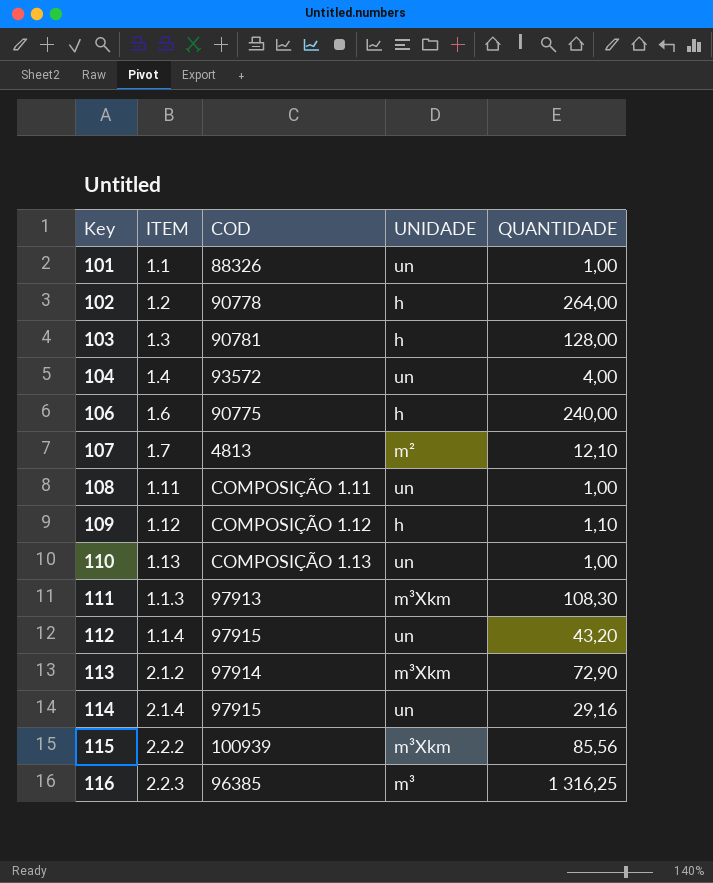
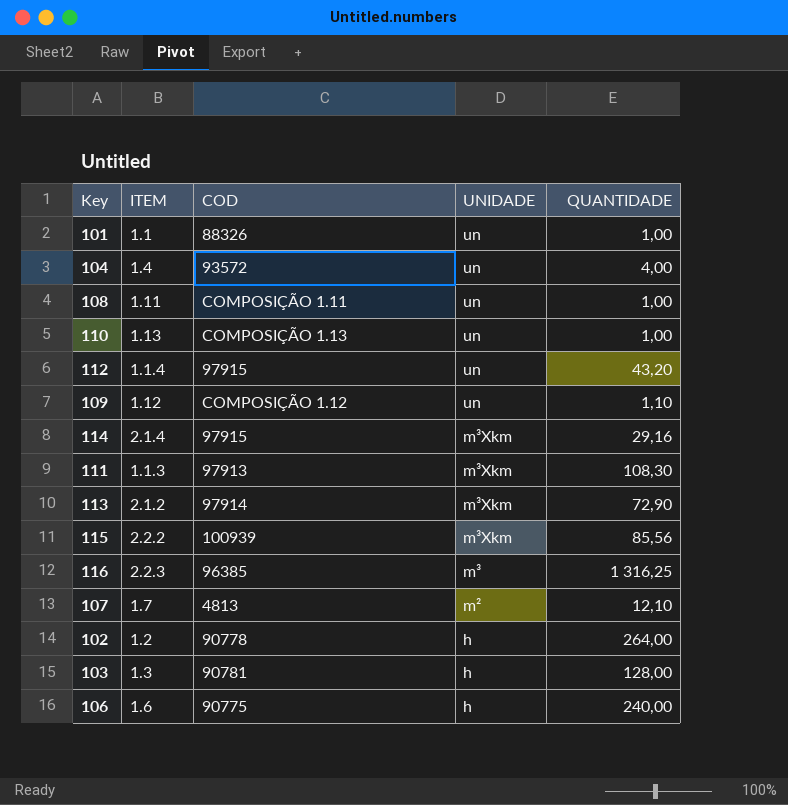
row order: Key ascending -> UNIDADE descending
109 | UNIDADE: h -> un
114 | UNIDADE: un -> m³Xkm

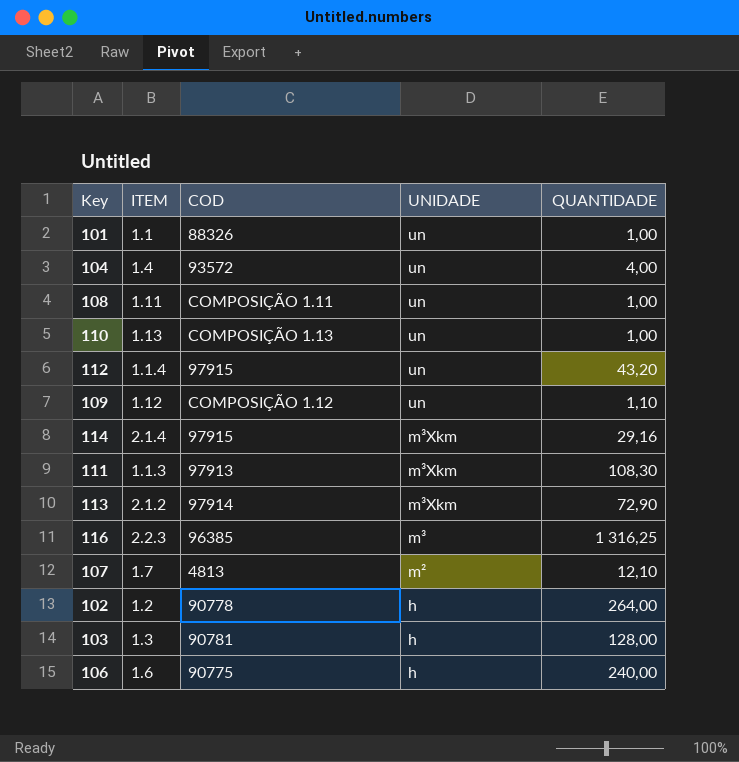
row 115: 2.2.2 | 100939 | m³Xkm | 85,56 -> none

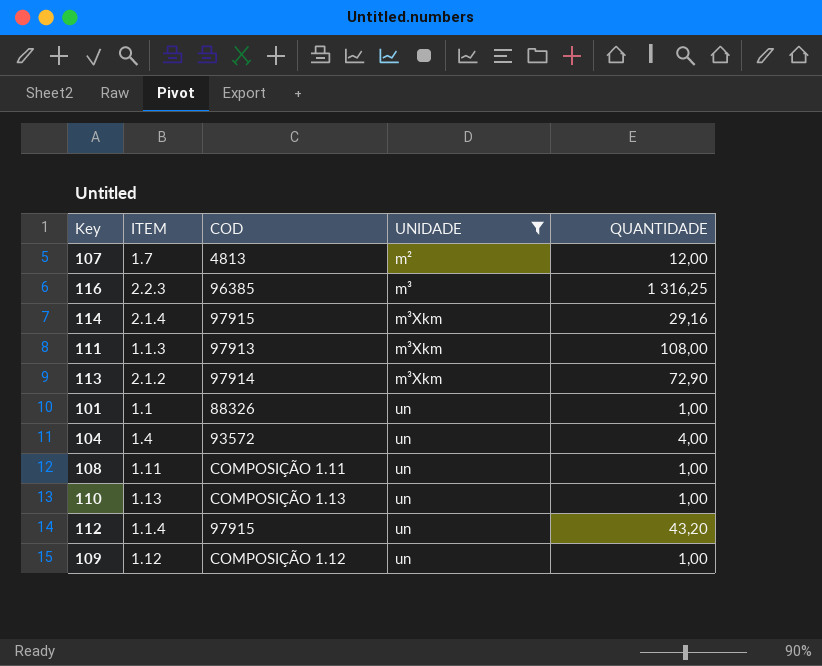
filter: none -> UNIDADE != h
row order: UNIDADE descending -> UNIDADE ascending
107 | QUANTIDADE: 12,10 -> 12,00
111 | QUANTIDADE: 108,30 -> 108,00
109 | QUANTIDADE: 1,10 -> 1,00

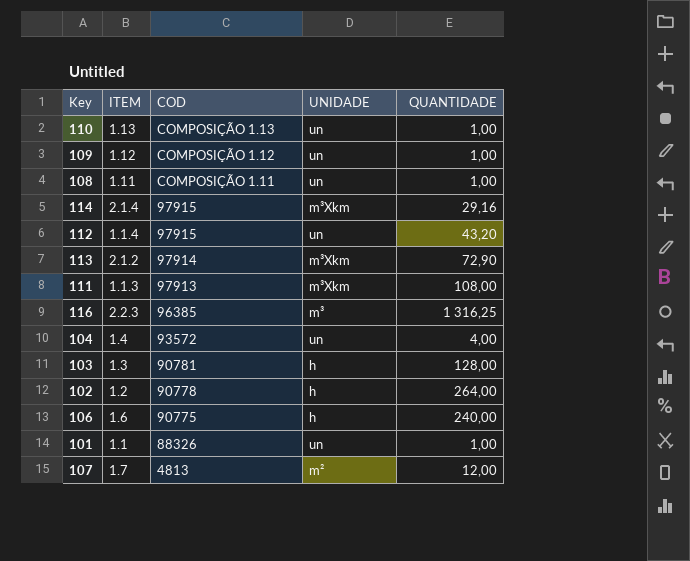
filter: UNIDADE != h -> none
row order: UNIDADE ascending -> COD descending

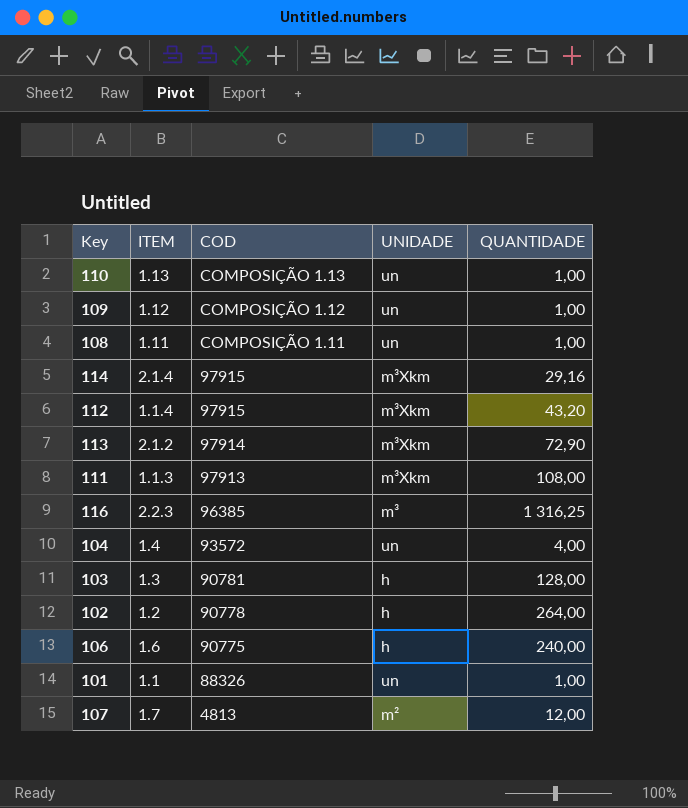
112 | UNIDADE: un -> m³Xkm

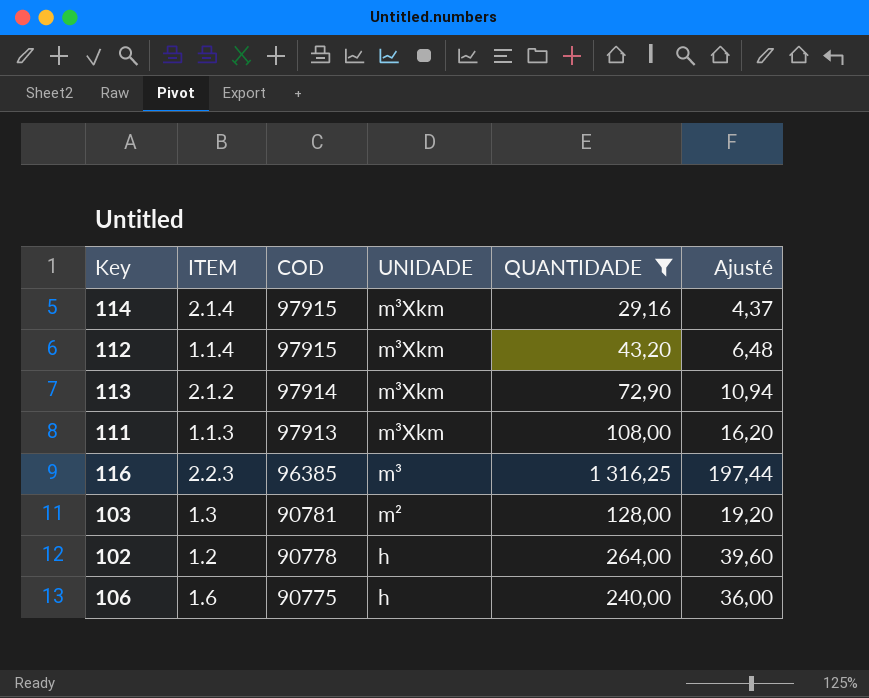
filter: none -> QUANTIDADE >= 29,16
column Ajusté | formula: none -> [QUANTIDADE] * 0,15
103 | UNIDADE: h -> m²

